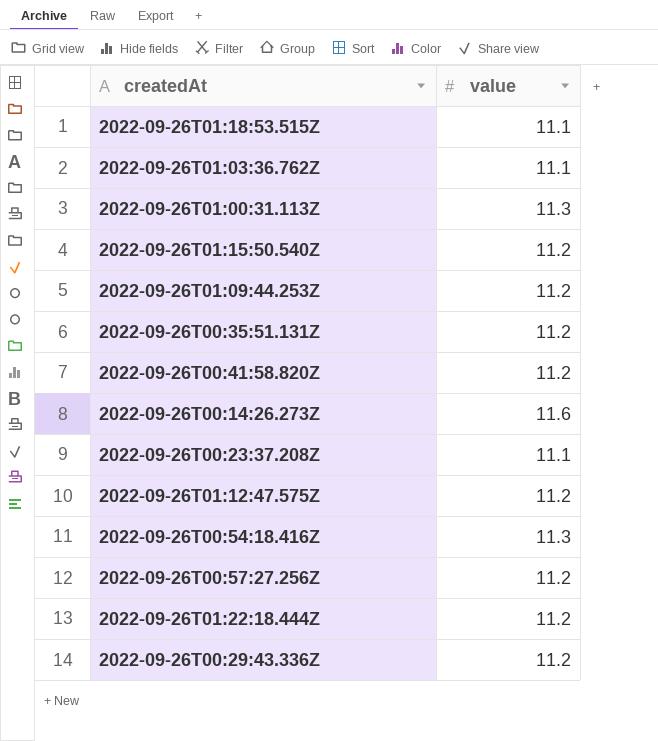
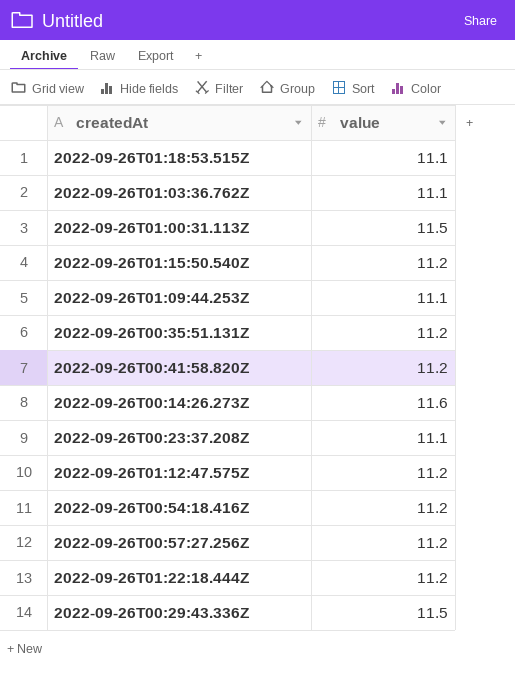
2022-09-26T01:00:31.113Z | value: 11.3 -> 11.5
2022-09-26T01:09:44.253Z | value: 11.2 -> 11.1
2022-09-26T00:54:18.416Z | value: 11.3 -> 11.2
2022-09-26T00:29:43.336Z | value: 11.2 -> 11.5

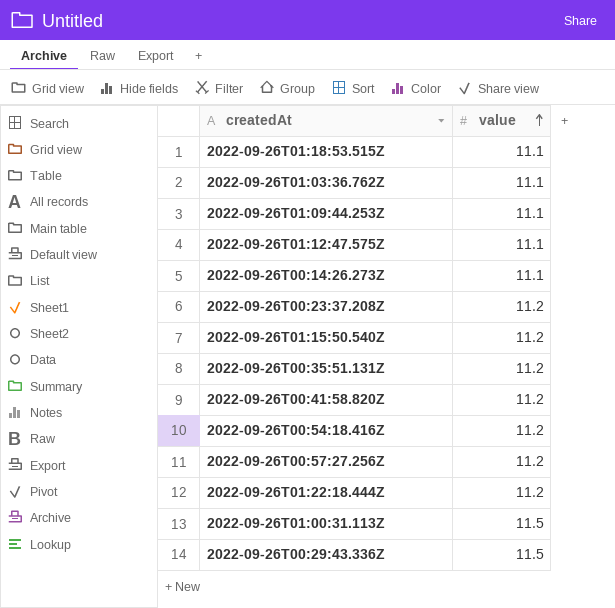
row order: none -> value ascending
2022-09-26T01:12:47.575Z | value: 11.2 -> 11.1
2022-09-26T00:14:26.273Z | value: 11.6 -> 11.1
2022-09-26T00:23:37.208Z | value: 11.1 -> 11.2

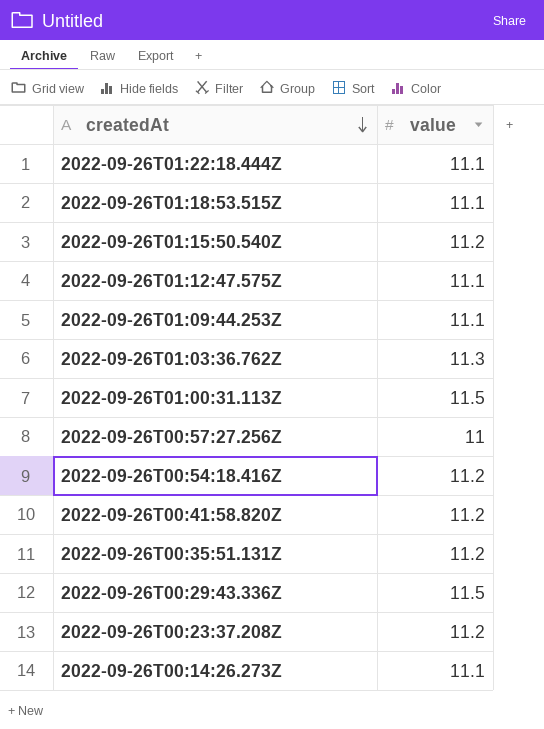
row order: value ascending -> createdAt descending
2022-09-26T01:22:18.444Z | value: 11.2 -> 11.1
2022-09-26T01:03:36.762Z | value: 11.1 -> 11.3
2022-09-26T00:57:27.256Z | value: 11.2 -> 11

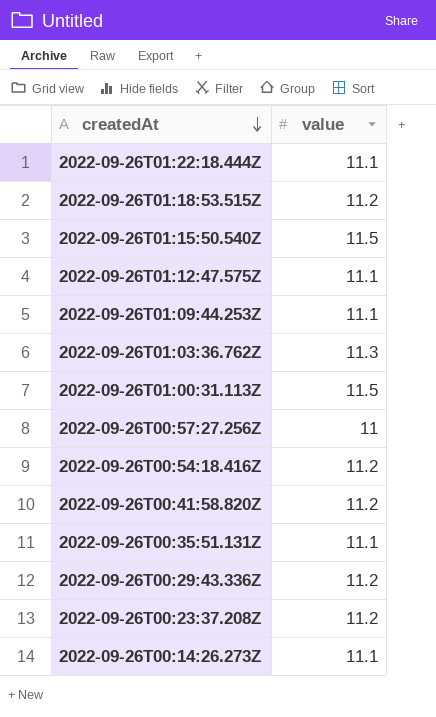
2022-09-26T01:18:53.515Z | value: 11.1 -> 11.2
2022-09-26T01:15:50.540Z | value: 11.2 -> 11.5
2022-09-26T00:35:51.131Z | value: 11.2 -> 11.1
2022-09-26T00:29:43.336Z | value: 11.5 -> 11.2

